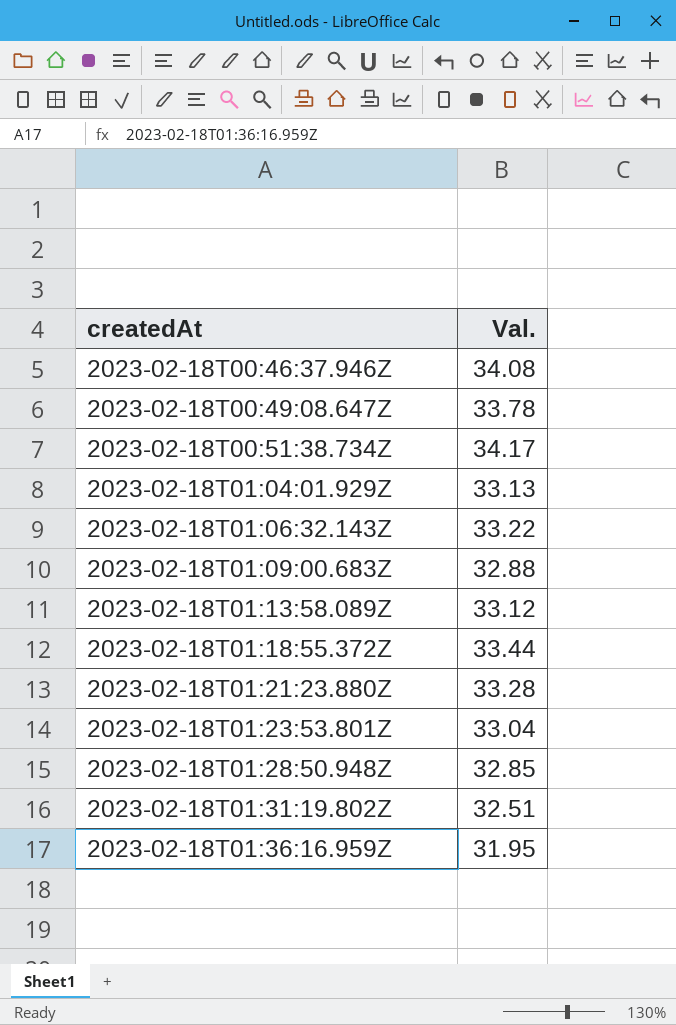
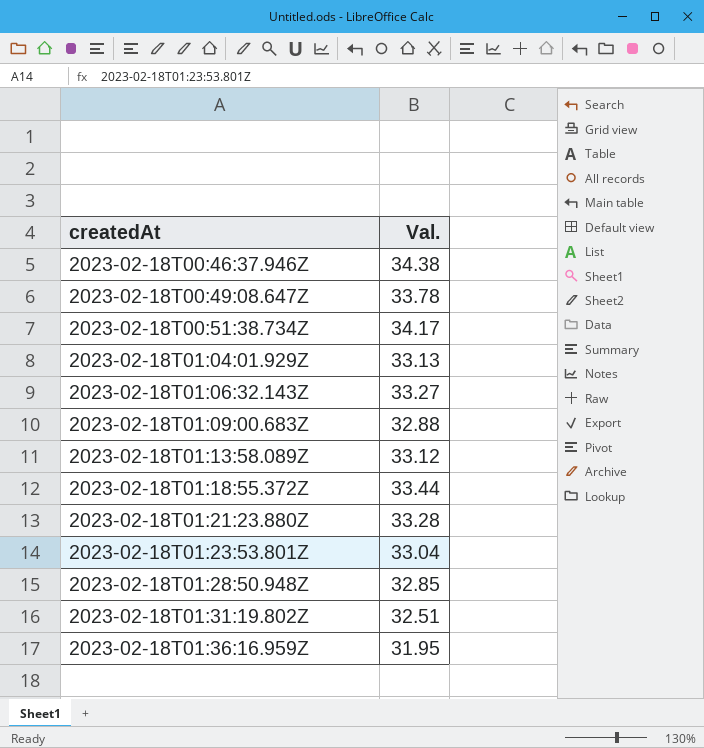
2023-02-18T00:46:37.946Z | Val.: 34.08 -> 34.38
2023-02-18T01:06:32.143Z | Val.: 33.22 -> 33.27

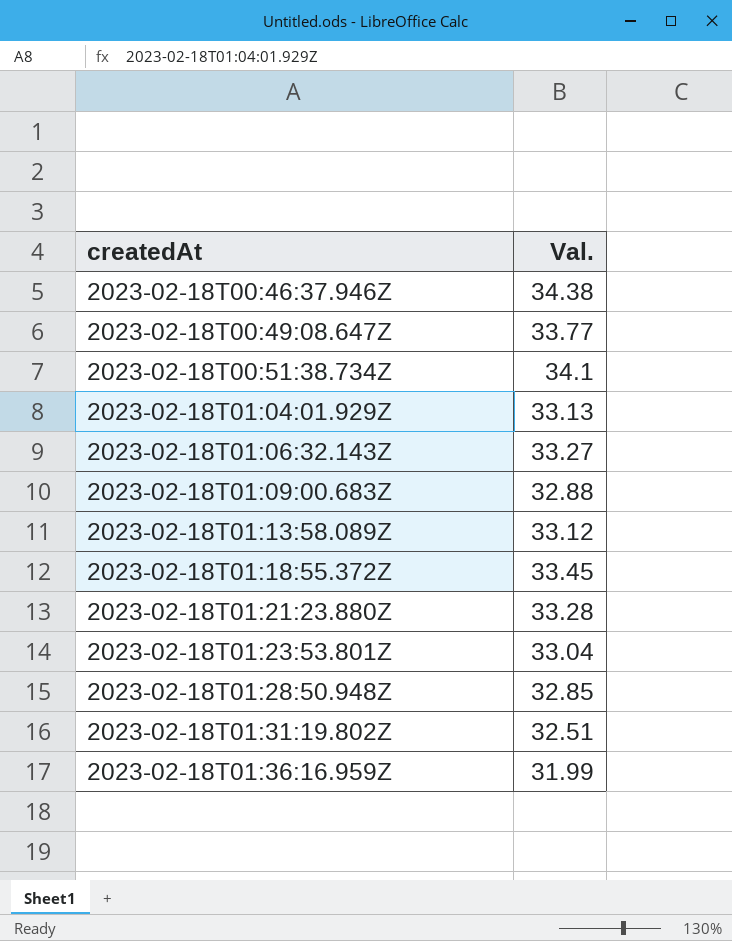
2023-02-18T00:49:08.647Z | Val.: 33.78 -> 33.77
2023-02-18T00:51:38.734Z | Val.: 34.17 -> 34.1
2023-02-18T01:18:55.372Z | Val.: 33.44 -> 33.45
2023-02-18T01:36:16.959Z | Val.: 31.95 -> 31.99

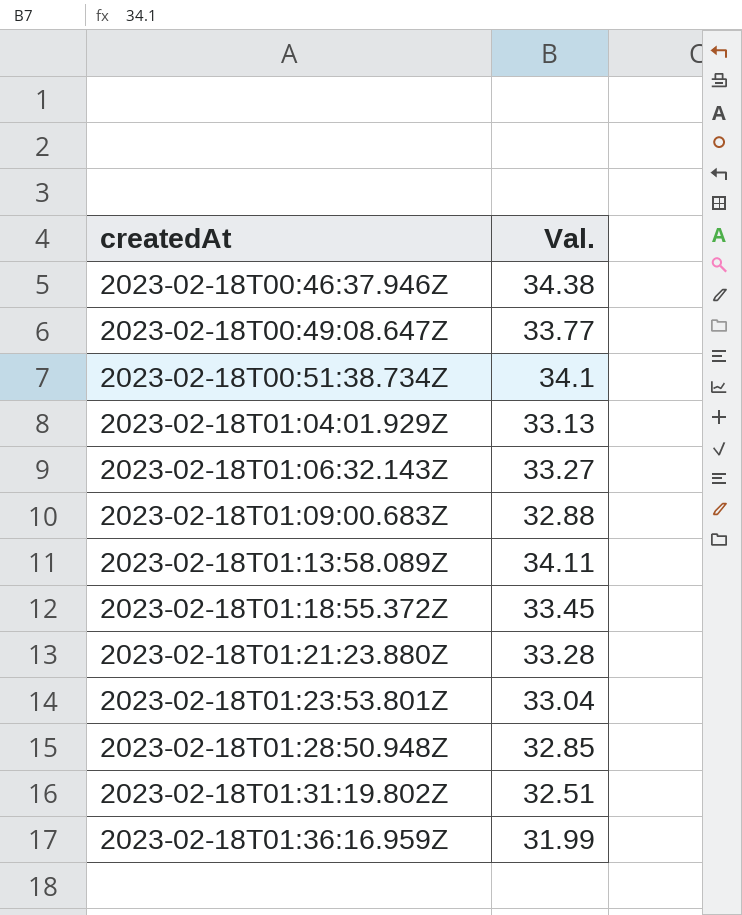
2023-02-18T01:13:58.089Z | Val.: 33.12 -> 34.11

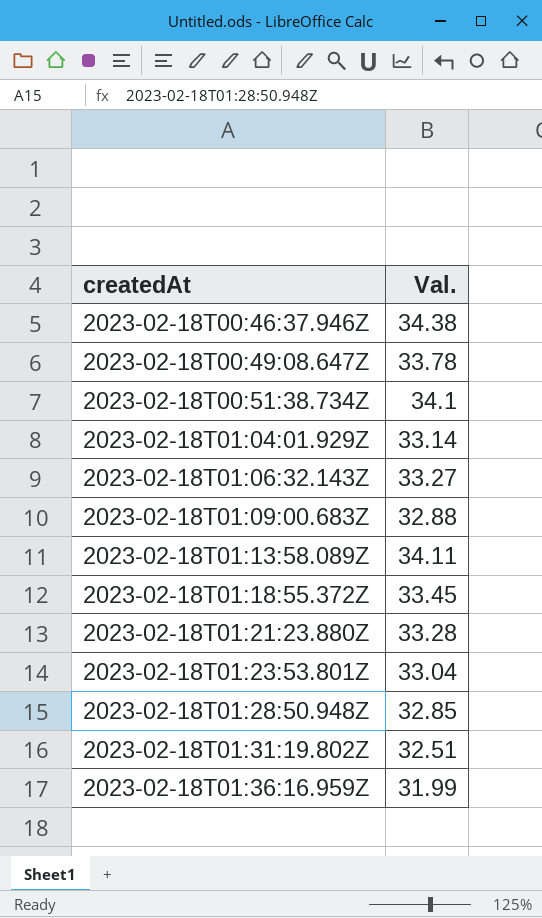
2023-02-18T00:49:08.647Z | Val.: 33.77 -> 33.78
2023-02-18T01:04:01.929Z | Val.: 33.13 -> 33.14

